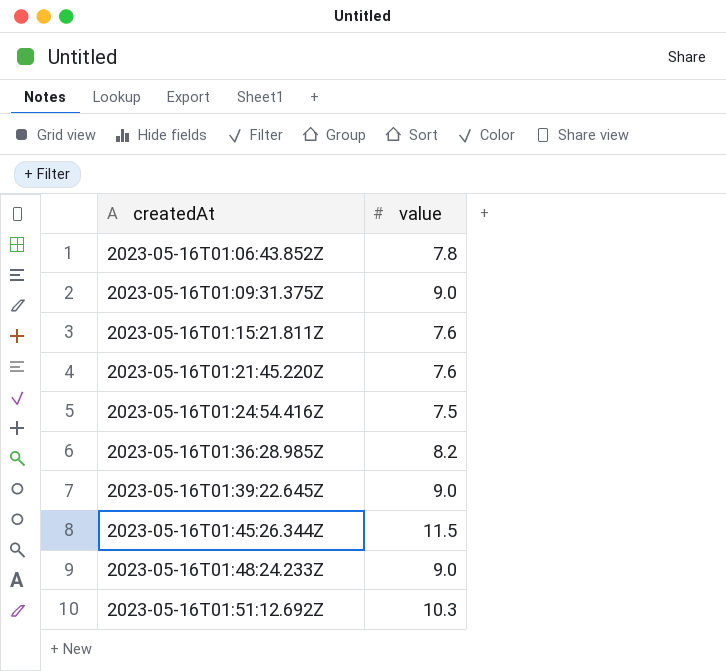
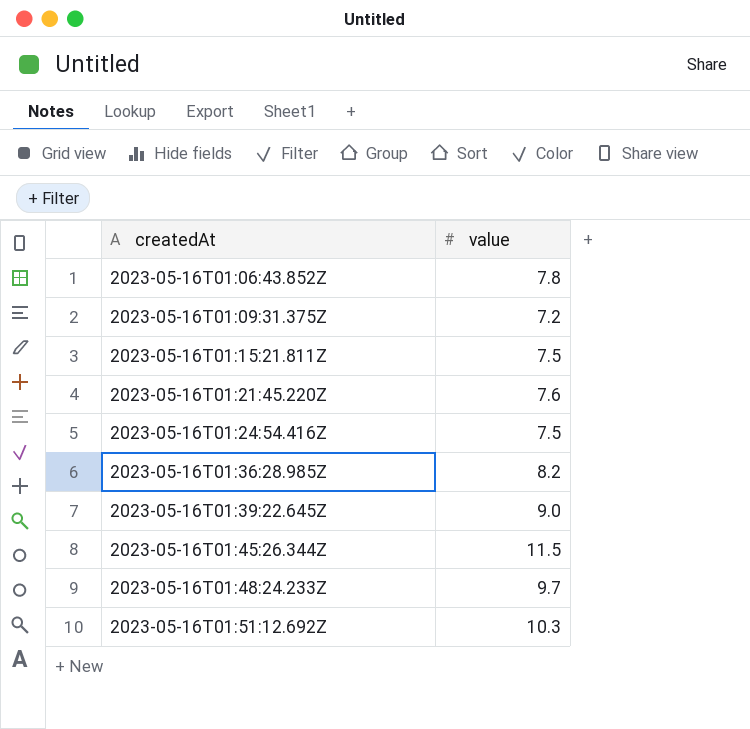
2023-05-16T01:09:31.375Z | value: 9.0 -> 7.2
2023-05-16T01:15:21.811Z | value: 7.6 -> 7.5
2023-05-16T01:48:24.233Z | value: 9.0 -> 9.7

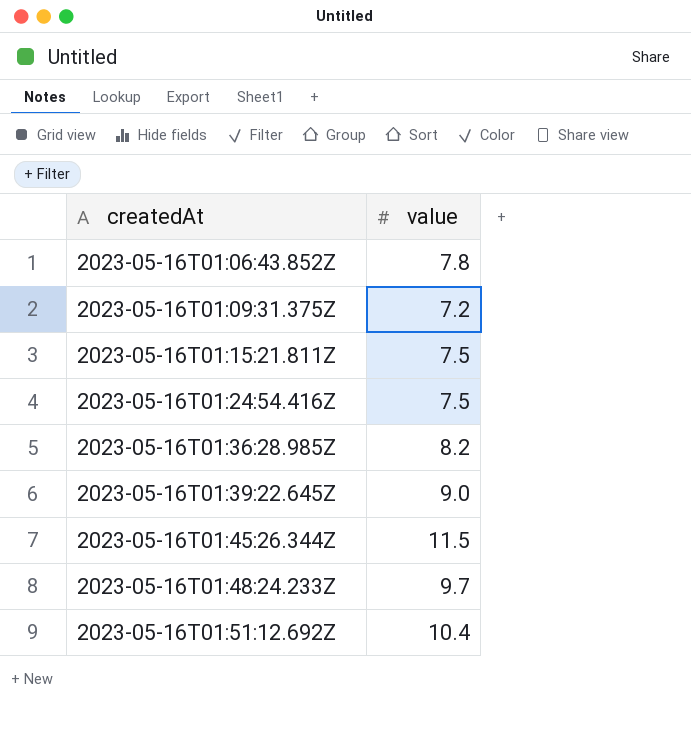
row 2023-05-16T01:21:45.220Z: 7.6 -> none
2023-05-16T01:51:12.692Z | value: 10.3 -> 10.4

